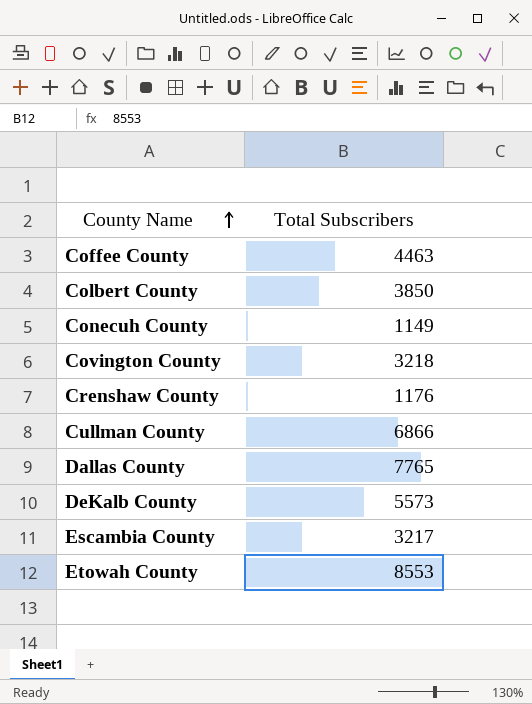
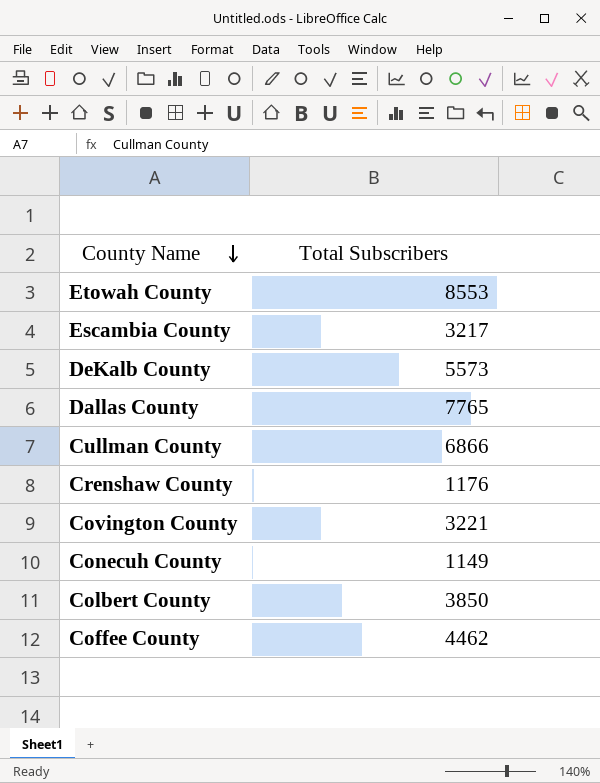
row order: County Name ascending -> County Name descending
Covington County | Total Subscribers: 3218 -> 3221
Coffee County | Total Subscribers: 4463 -> 4462

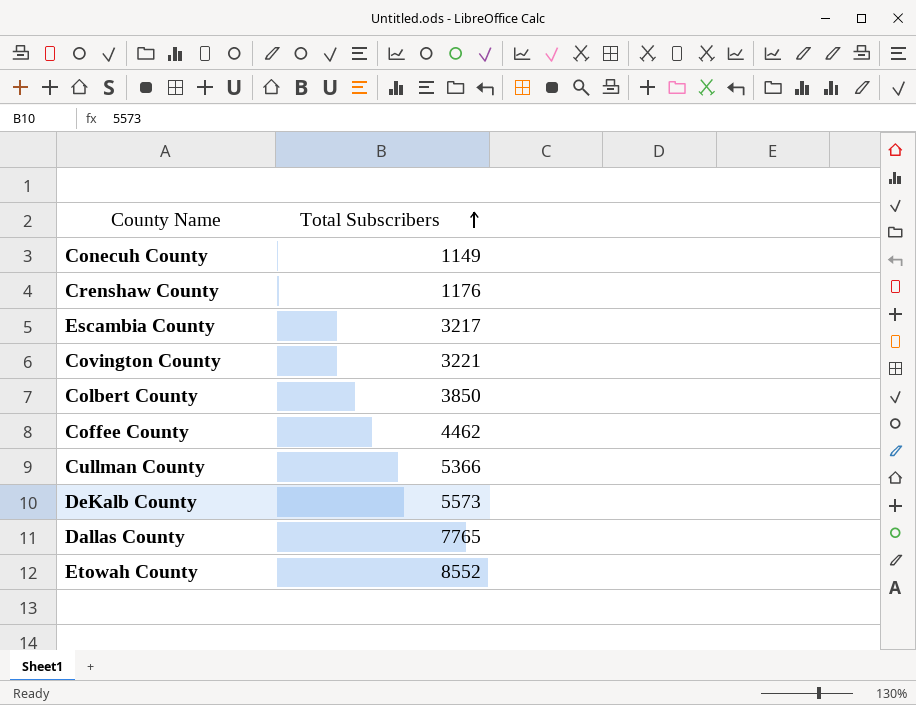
row order: County Name descending -> Total Subscribers ascending
Cullman County | Total Subscribers: 6866 -> 5366
Etowah County | Total Subscribers: 8553 -> 8552

